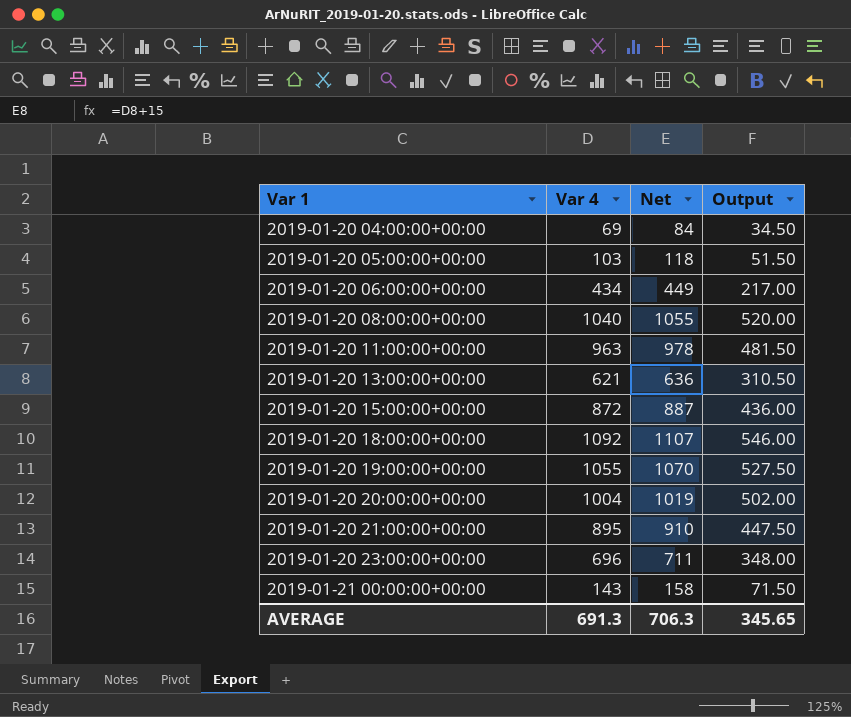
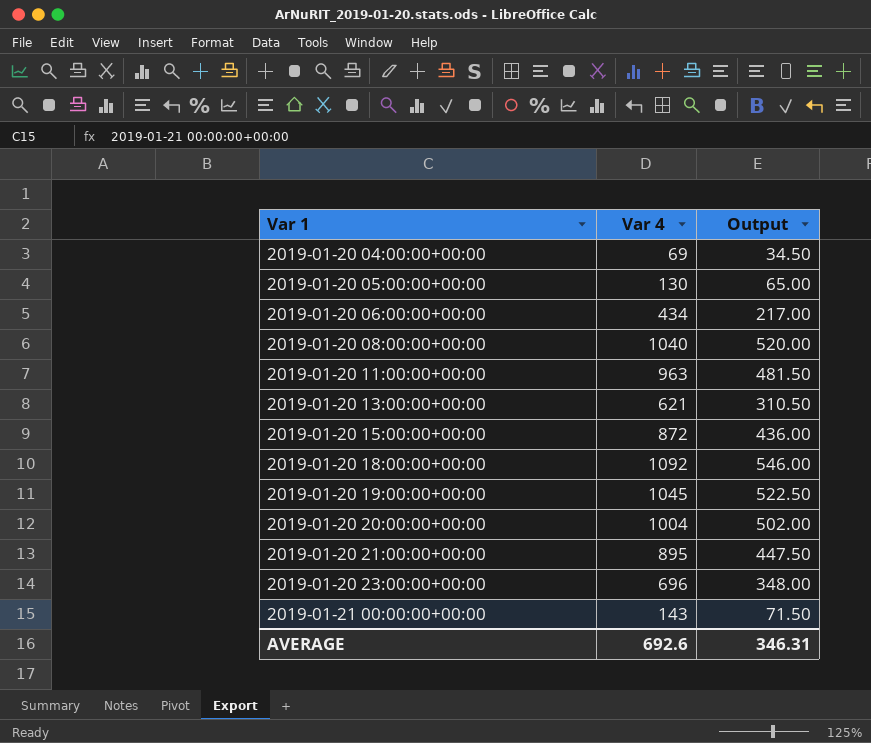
column Net | formula: [Var 4] + 15 -> none
2019-01-20 05:00:00+00:00 | Var 4: 103 -> 130
2019-01-20 05:00:00+00:00 | Output: 51.50 -> 65.00
2019-01-20 19:00:00+00:00 | Var 4: 1055 -> 1045
2019-01-20 19:00:00+00:00 | Output: 527.50 -> 522.50
AVERAGE | Var 4: 691.3 -> 692.6
AVERAGE | Output: 345.65 -> 346.31

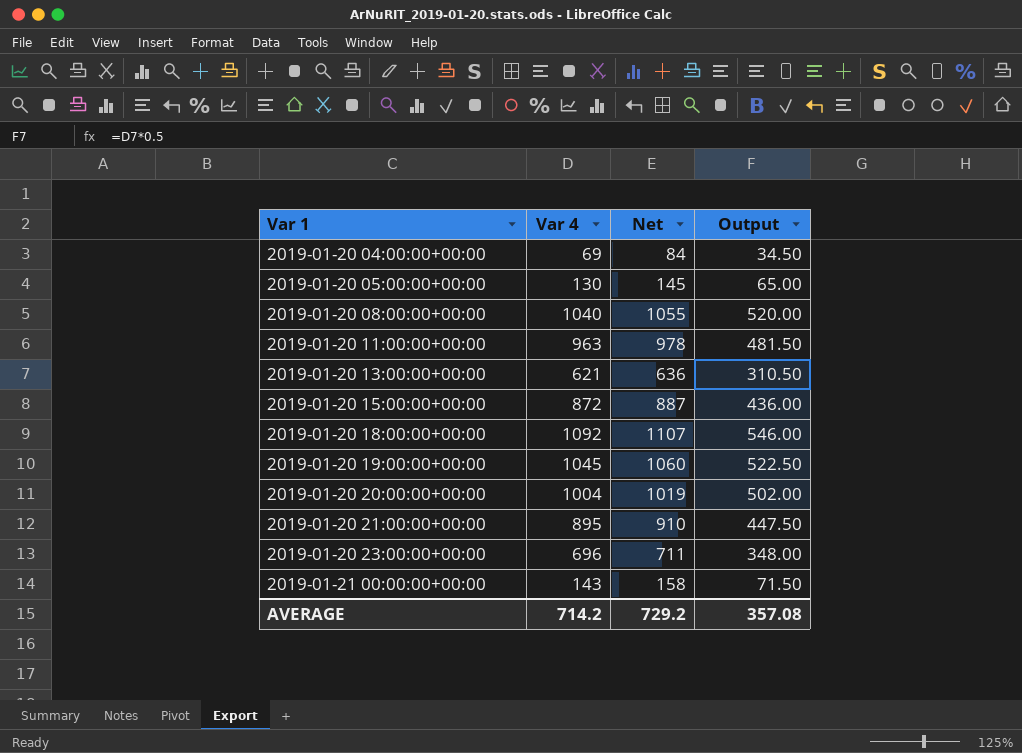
column Net | formula: none -> [Var 4] + 15
row 2019-01-20 06:00:00+00:00: 434 | 217.00 -> none
AVERAGE | Var 4: 692.6 -> 714.2
AVERAGE | Output: 346.31 -> 357.08

